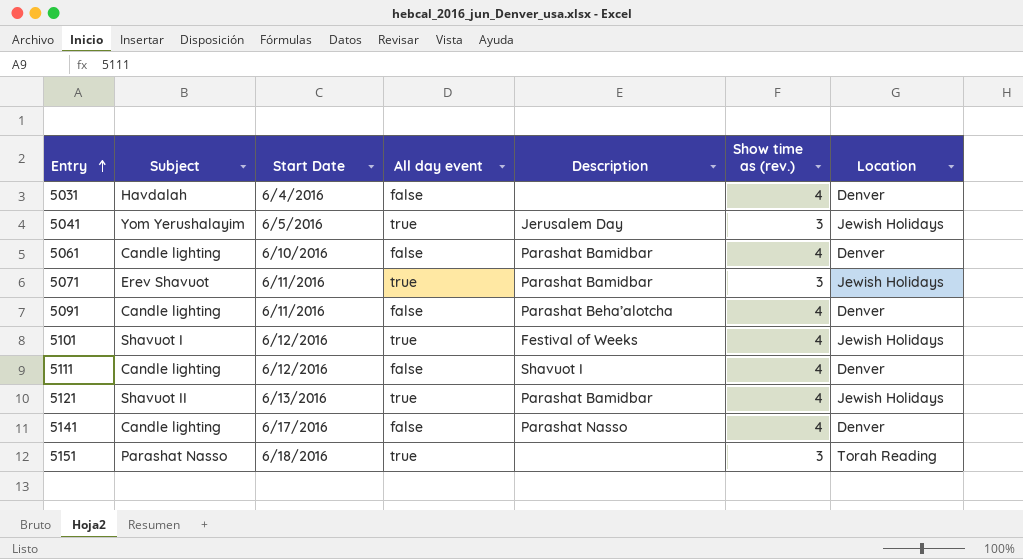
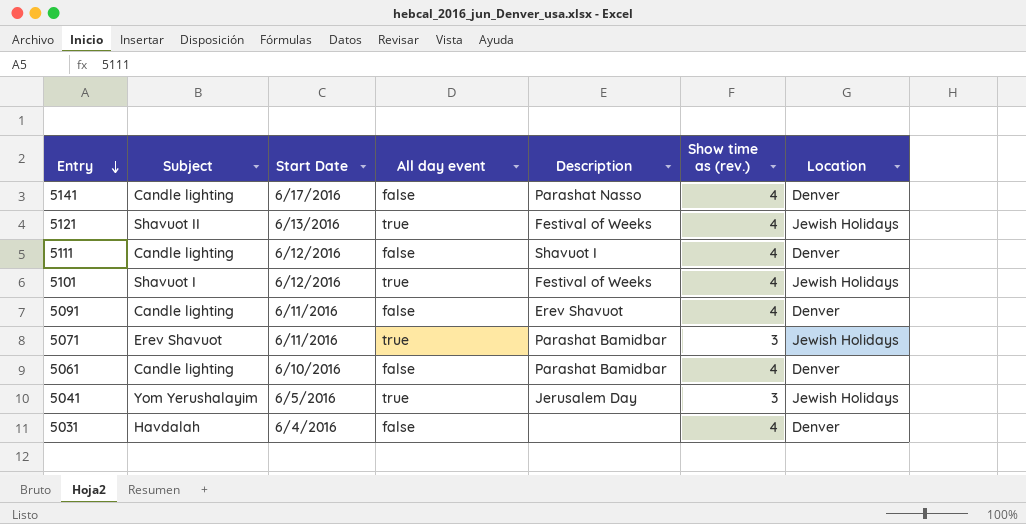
row order: Entry ascending -> Entry descending
row 5151: Parashat Nasso | 6/18/2016 | true | none | 3 | Torah Reading -> none
5121 | Description: Parashat Bamidbar -> Festival of Weeks
5091 | Description: Parashat Beha’alotcha -> Erev Shavuot

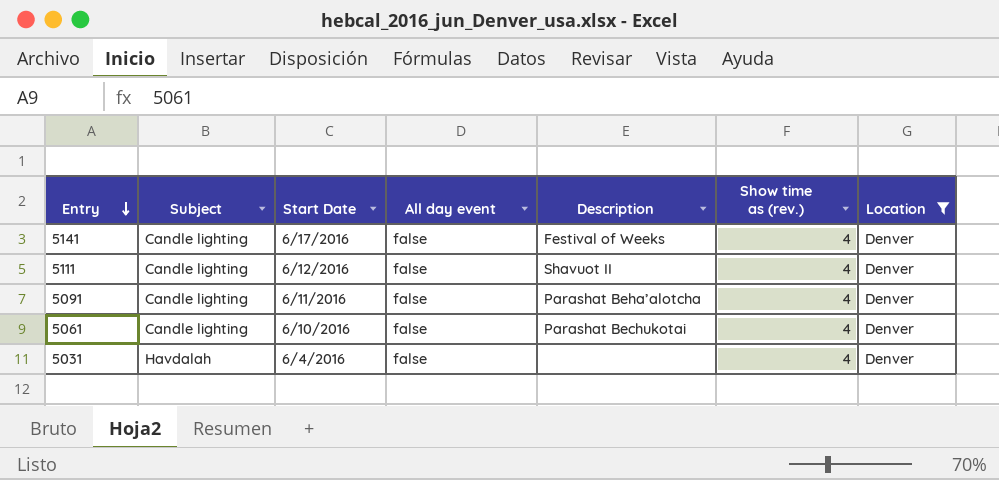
filter: none -> Location = Denver
5141 | Description: Parashat Nasso -> Festival of Weeks
5111 | Description: Shavuot I -> Shavuot II
5091 | Description: Erev Shavuot -> Parashat Beha’alotcha
5061 | Description: Parashat Bamidbar -> Parashat Bechukotai

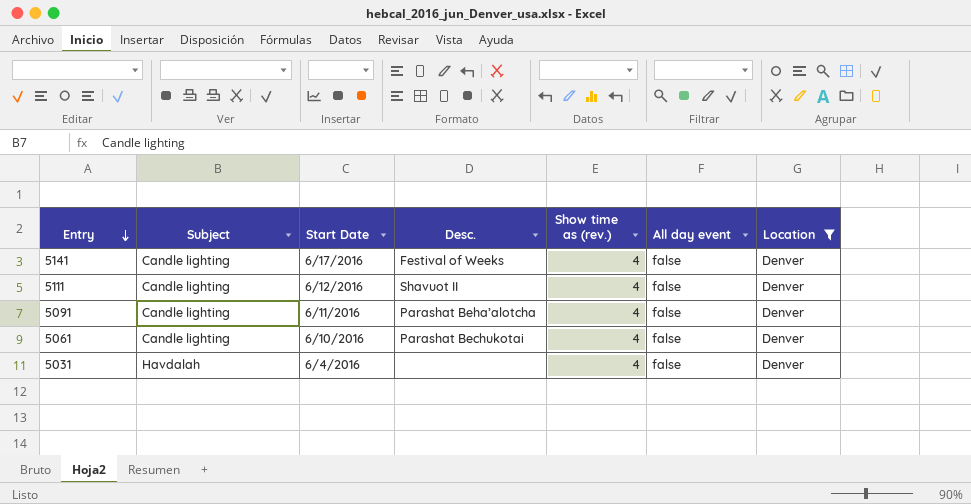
column name: Description -> Desc.
column All day event | position: 4 -> 6

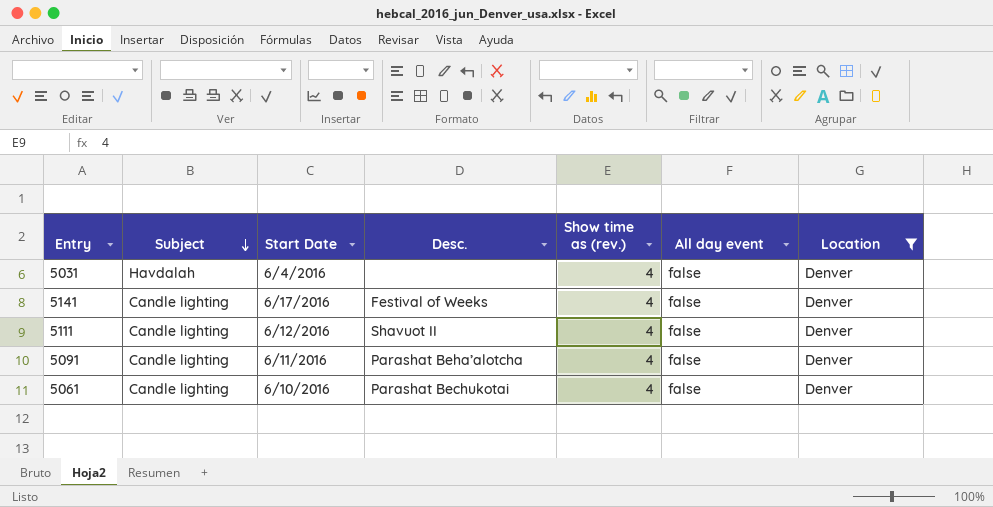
row order: Entry descending -> Subject descending

